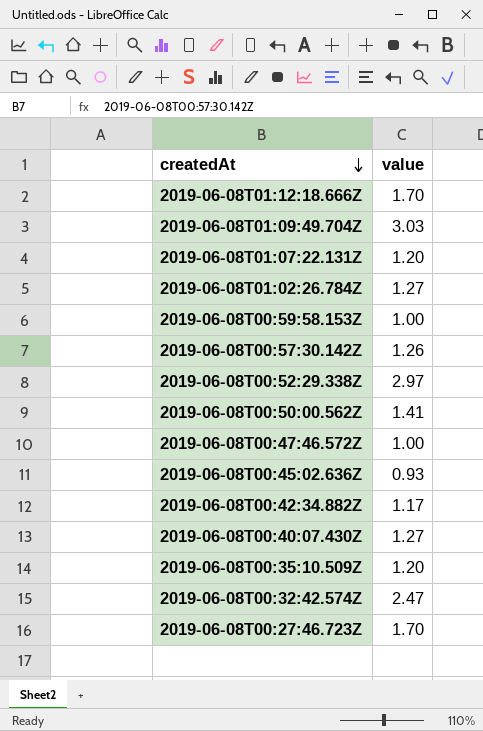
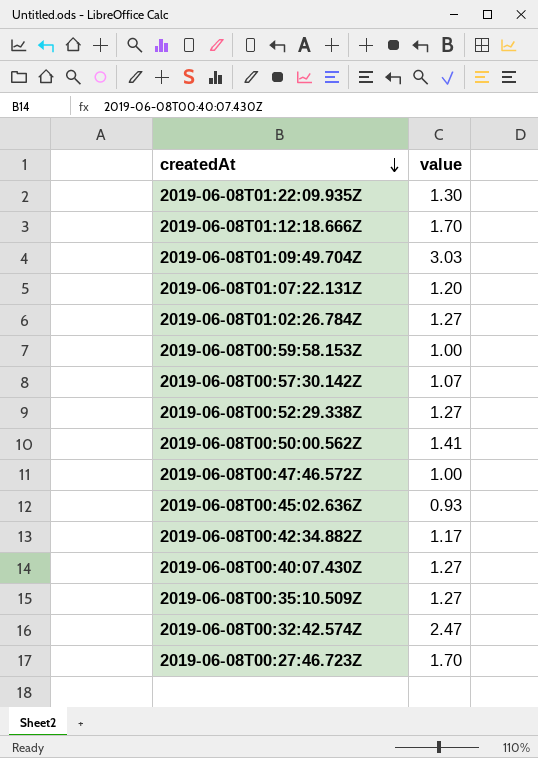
row 2019-06-08T01:22:09.935Z: none -> 1.30
2019-06-08T00:57:30.142Z | value: 1.26 -> 1.07
2019-06-08T00:52:29.338Z | value: 2.97 -> 1.27
2019-06-08T00:35:10.509Z | value: 1.20 -> 1.27

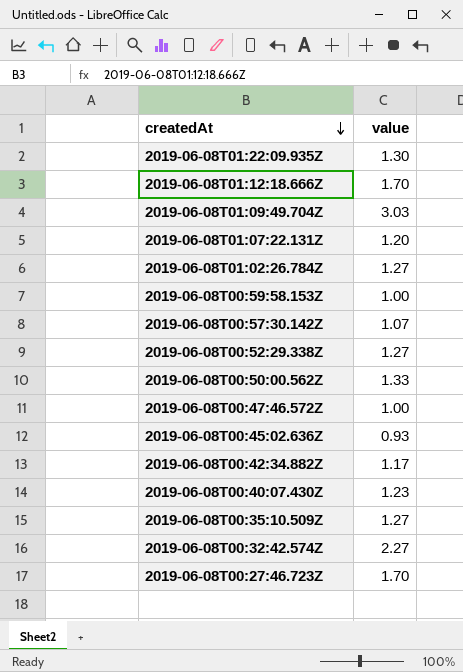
2019-06-08T00:50:00.562Z | value: 1.41 -> 1.33
2019-06-08T00:40:07.430Z | value: 1.27 -> 1.23
2019-06-08T00:32:42.574Z | value: 2.47 -> 2.27

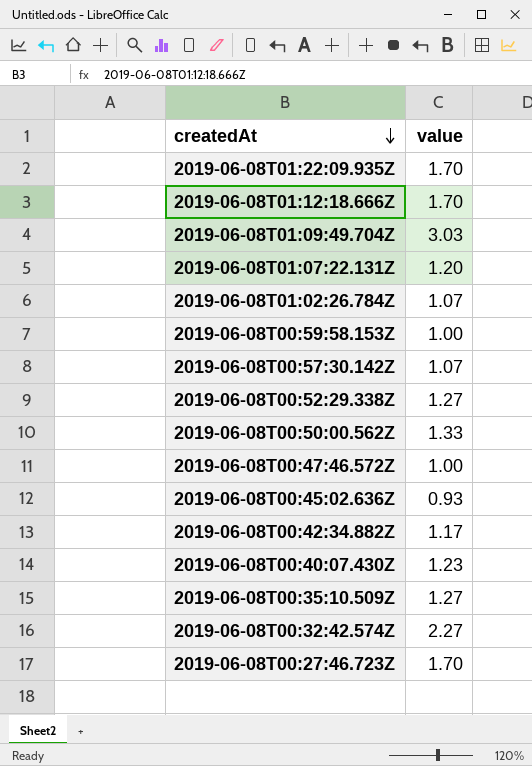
2019-06-08T01:22:09.935Z | value: 1.30 -> 1.70
2019-06-08T01:02:26.784Z | value: 1.27 -> 1.07

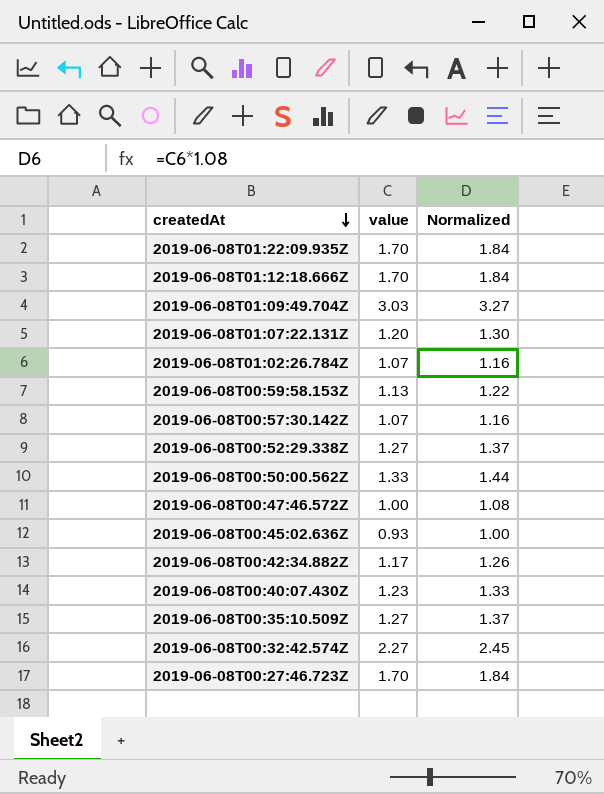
column Normalized | formula: none -> [value] * 1.08
2019-06-08T00:59:58.153Z | value: 1.00 -> 1.13

